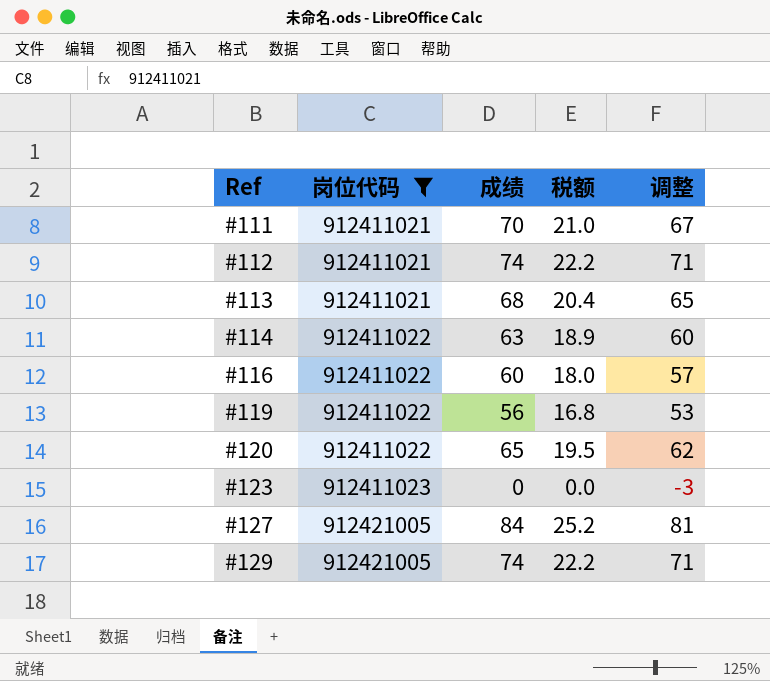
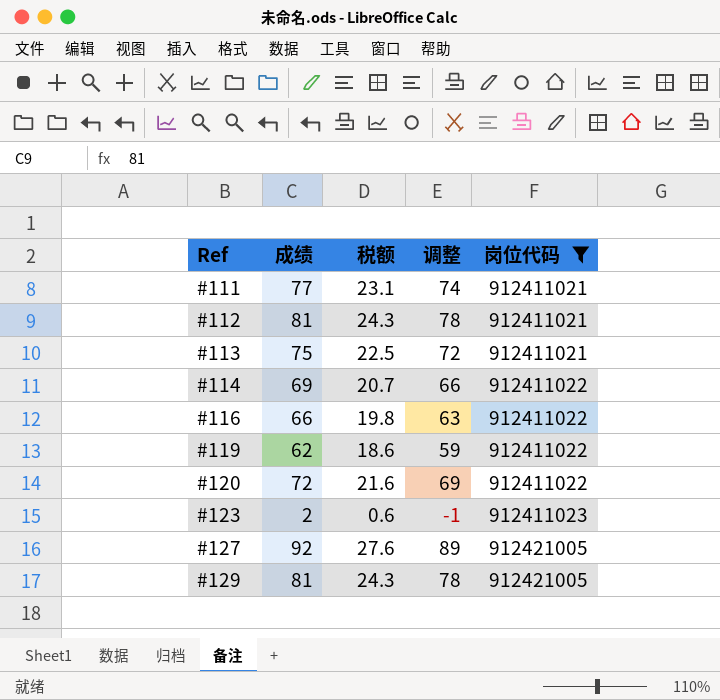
column 岗位代码 | position: 2 -> 5
#111 | 成绩: 70 -> 77
#111 | 税额: 21.0 -> 23.1
#111 | 调整: 67 -> 74
#112 | 成绩: 74 -> 81
#112 | 税额: 22.2 -> 24.3
#112 | 调整: 71 -> 78
#113 | 成绩: 68 -> 75
#113 | 税额: 20.4 -> 22.5
#113 | 调整: 65 -> 72
#114 | 成绩: 63 -> 69
#114 | 税额: 18.9 -> 20.7
#114 | 调整: 60 -> 66
#116 | 成绩: 60 -> 66
#116 | 税额: 18.0 -> 19.8
#116 | 调整: 57 -> 63
#119 | 成绩: 56 -> 62
#119 | 税额: 16.8 -> 18.6
#119 | 调整: 53 -> 59
#120 | 成绩: 65 -> 72
#120 | 税额: 19.5 -> 21.6
#120 | 调整: 62 -> 69
#123 | 成绩: 0 -> 2
#123 | 税额: 0.0 -> 0.6
#123 | 调整: -3 -> -1
#127 | 成绩: 84 -> 92
#127 | 税额: 25.2 -> 27.6
#127 | 调整: 81 -> 89
#129 | 成绩: 74 -> 81
#129 | 税额: 22.2 -> 24.3
#129 | 调整: 71 -> 78

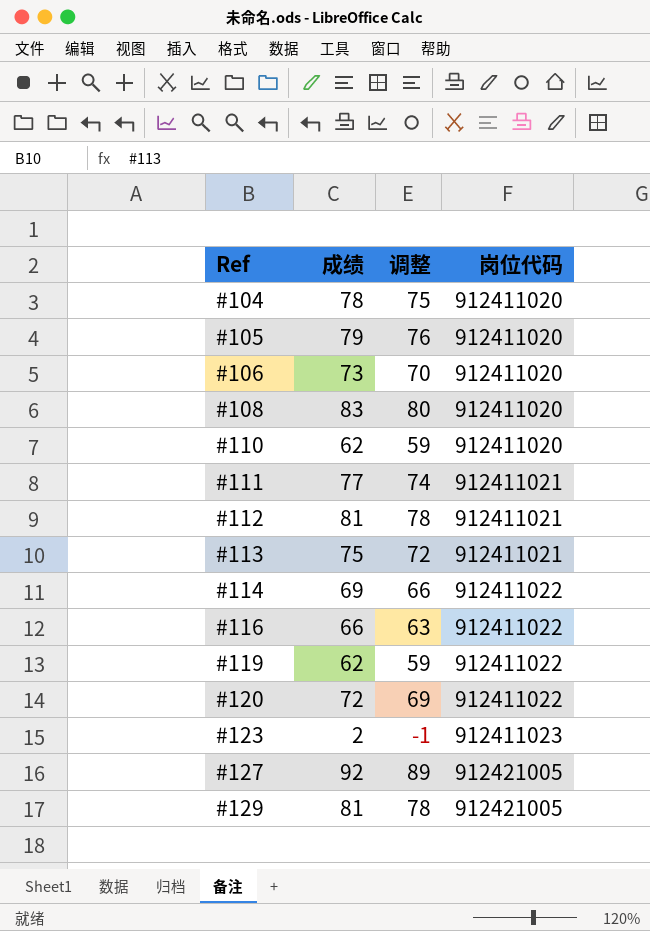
filter: 岗位代码 != 912411020 -> none
column 税额 | formula: [成绩] * 0.3 -> none

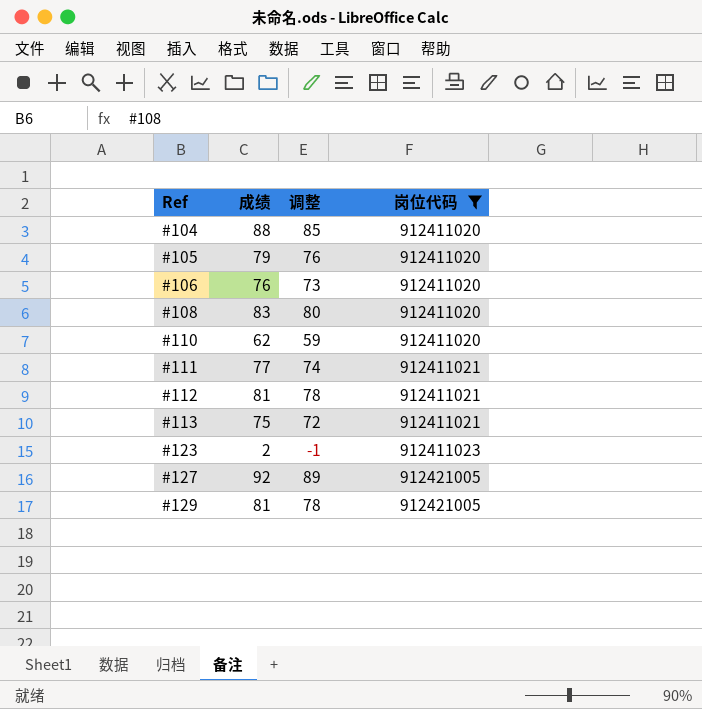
filter: none -> 岗位代码 != 912411022
#104 | 成绩: 78 -> 88
#104 | 调整: 75 -> 85
#106 | 成绩: 73 -> 76
#106 | 调整: 70 -> 73

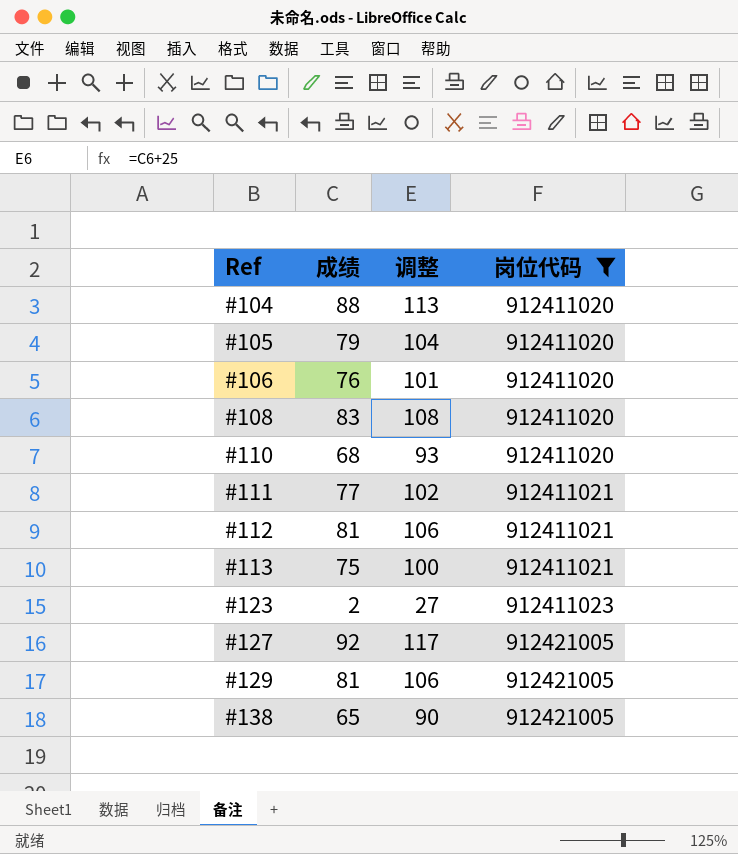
column 调整 | formula: [成绩] - 3 -> [成绩] + 25
#110 | 成绩: 62 -> 68
row #138: none -> 65 | 90 | 912421005

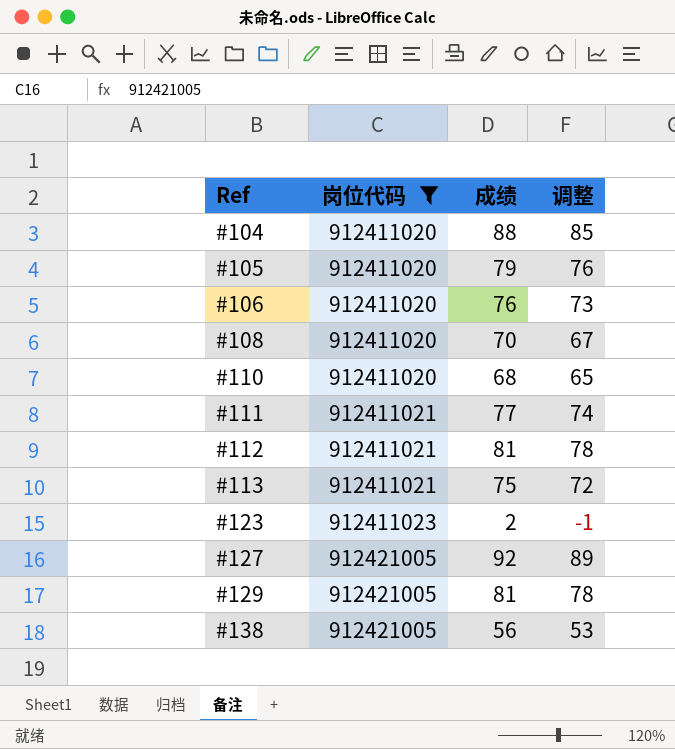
column 岗位代码 | position: 4 -> 2
column 调整 | formula: [成绩] + 25 -> [成绩] - 3
#108 | 成绩: 83 -> 70
#138 | 成绩: 65 -> 56

